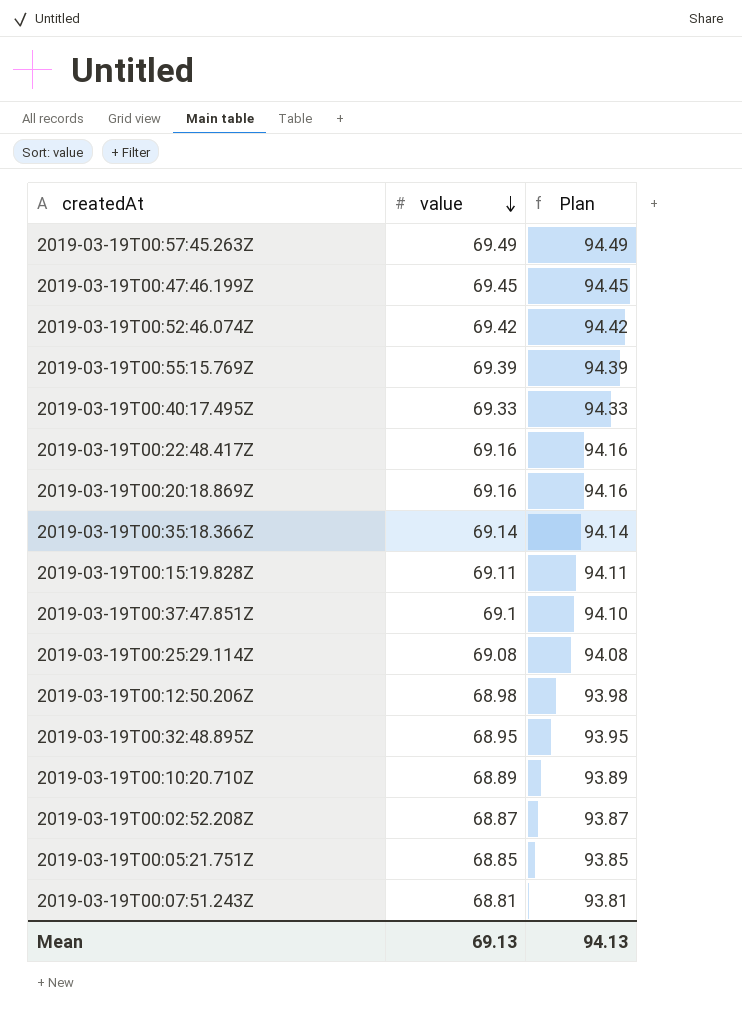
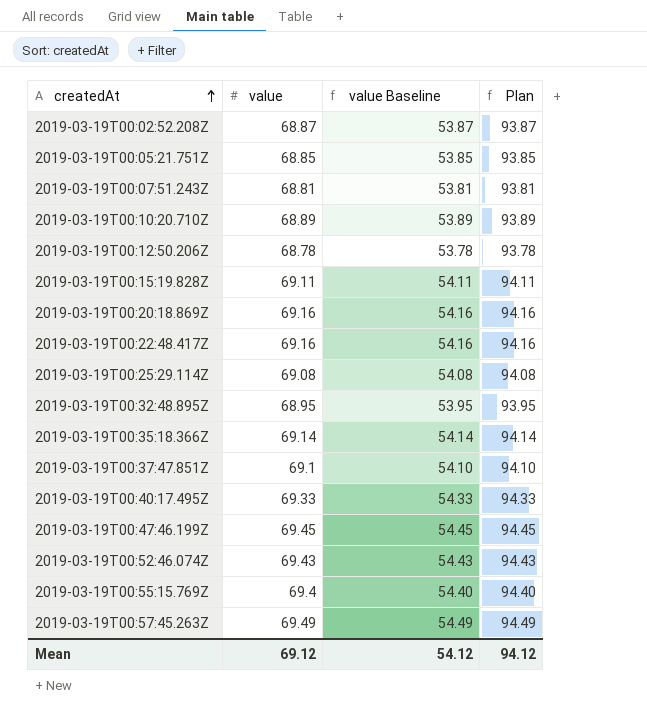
row order: value descending -> createdAt ascending
column value Baseline | formula: none -> [value] - 15
2019-03-19T00:12:50.206Z | value: 68.98 -> 68.78
2019-03-19T00:12:50.206Z | Plan: 93.98 -> 93.78
2019-03-19T00:52:46.074Z | value: 69.42 -> 69.43
2019-03-19T00:52:46.074Z | Plan: 94.42 -> 94.43
2019-03-19T00:55:15.769Z | value: 69.39 -> 69.4
2019-03-19T00:55:15.769Z | Plan: 94.39 -> 94.40
Mean | value: 69.13 -> 69.12
Mean | Plan: 94.13 -> 94.12

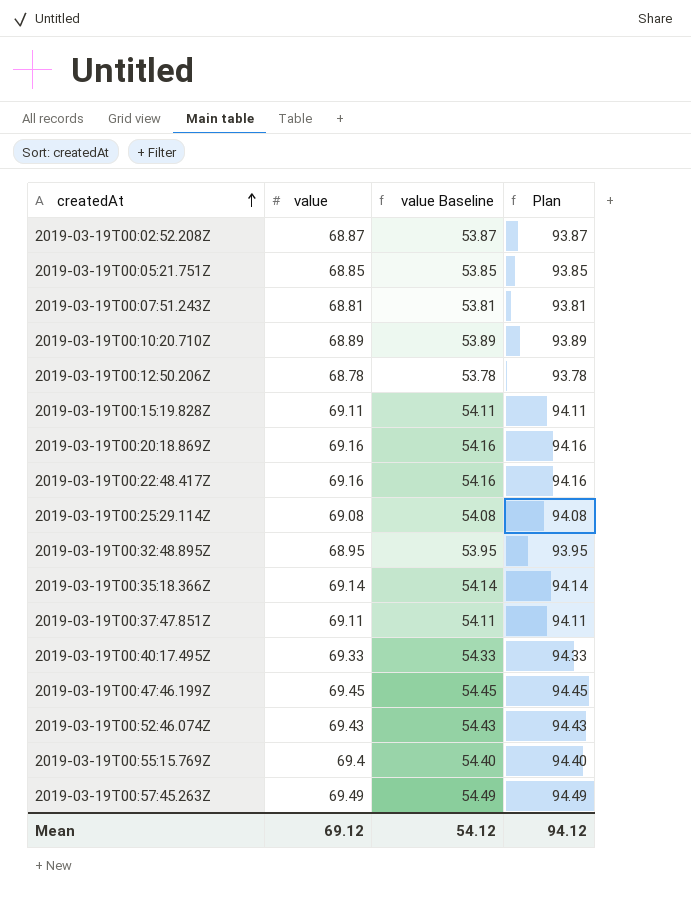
2019-03-19T00:37:47.851Z | value: 69.1 -> 69.11
2019-03-19T00:37:47.851Z | value Baseline: 54.10 -> 54.11
2019-03-19T00:37:47.851Z | Plan: 94.10 -> 94.11

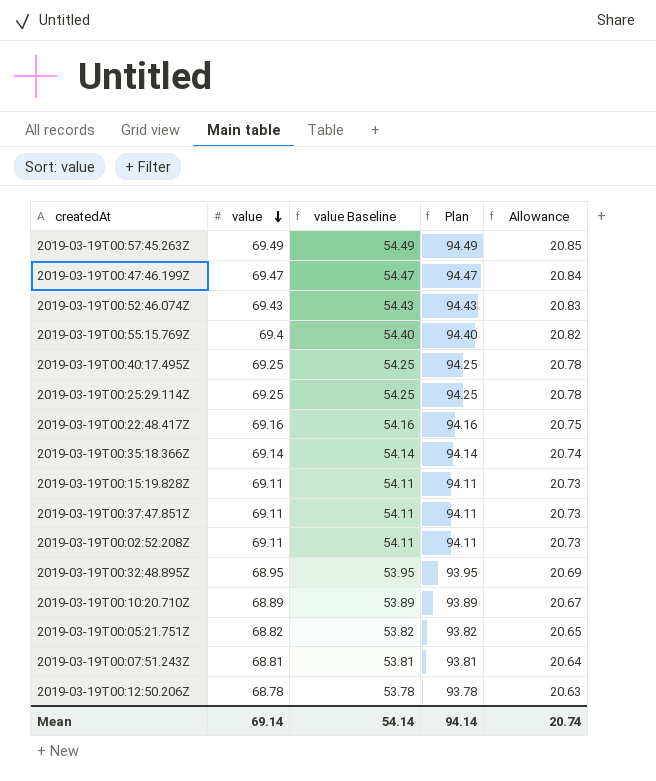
row order: createdAt ascending -> value descending
column Allowance | formula: none -> [value] * 0.3
row 2019-03-19T00:20:18.869Z: 69.16 | 54.16 | 94.16 -> none
2019-03-19T00:47:46.199Z | value: 69.45 -> 69.47
2019-03-19T00:47:46.199Z | value Baseline: 54.45 -> 54.47
2019-03-19T00:47:46.199Z | Plan: 94.45 -> 94.47
2019-03-19T00:40:17.495Z | value: 69.33 -> 69.25
2019-03-19T00:40:17.495Z | value Baseline: 54.33 -> 54.25
2019-03-19T00:40:17.495Z | Plan: 94.33 -> 94.25
2019-03-19T00:25:29.114Z | value: 69.08 -> 69.25
2019-03-19T00:25:29.114Z | value Baseline: 54.08 -> 54.25
2019-03-19T00:25:29.114Z | Plan: 94.08 -> 94.25
2019-03-19T00:02:52.208Z | value: 68.87 -> 69.11
2019-03-19T00:02:52.208Z | value Baseline: 53.87 -> 54.11
2019-03-19T00:02:52.208Z | Plan: 93.87 -> 94.11
2019-03-19T00:05:21.751Z | value: 68.85 -> 68.82
2019-03-19T00:05:21.751Z | value Baseline: 53.85 -> 53.82
2019-03-19T00:05:21.751Z | Plan: 93.85 -> 93.82
Mean | value: 69.12 -> 69.14
Mean | value Baseline: 54.12 -> 54.14
Mean | Plan: 94.12 -> 94.14

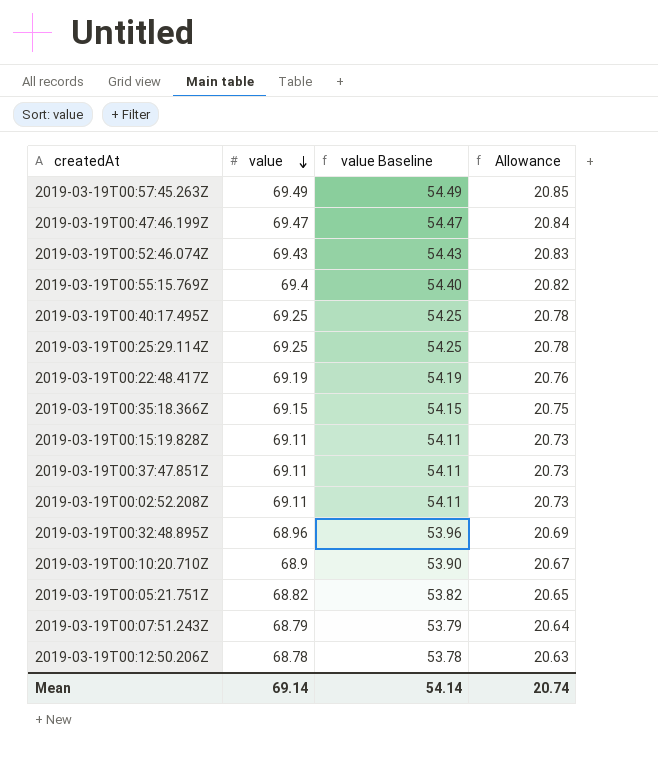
column Plan | formula: [value] + 25 -> none
2019-03-19T00:22:48.417Z | value: 69.16 -> 69.19
2019-03-19T00:22:48.417Z | value Baseline: 54.16 -> 54.19
2019-03-19T00:22:48.417Z | Allowance: 20.75 -> 20.76
2019-03-19T00:35:18.366Z | value: 69.14 -> 69.15
2019-03-19T00:35:18.366Z | value Baseline: 54.14 -> 54.15
2019-03-19T00:35:18.366Z | Allowance: 20.74 -> 20.75
2019-03-19T00:32:48.895Z | value: 68.95 -> 68.96
2019-03-19T00:32:48.895Z | value Baseline: 53.95 -> 53.96
2019-03-19T00:10:20.710Z | value: 68.89 -> 68.9
2019-03-19T00:10:20.710Z | value Baseline: 53.89 -> 53.90
2019-03-19T00:07:51.243Z | value: 68.81 -> 68.79
2019-03-19T00:07:51.243Z | value Baseline: 53.81 -> 53.79

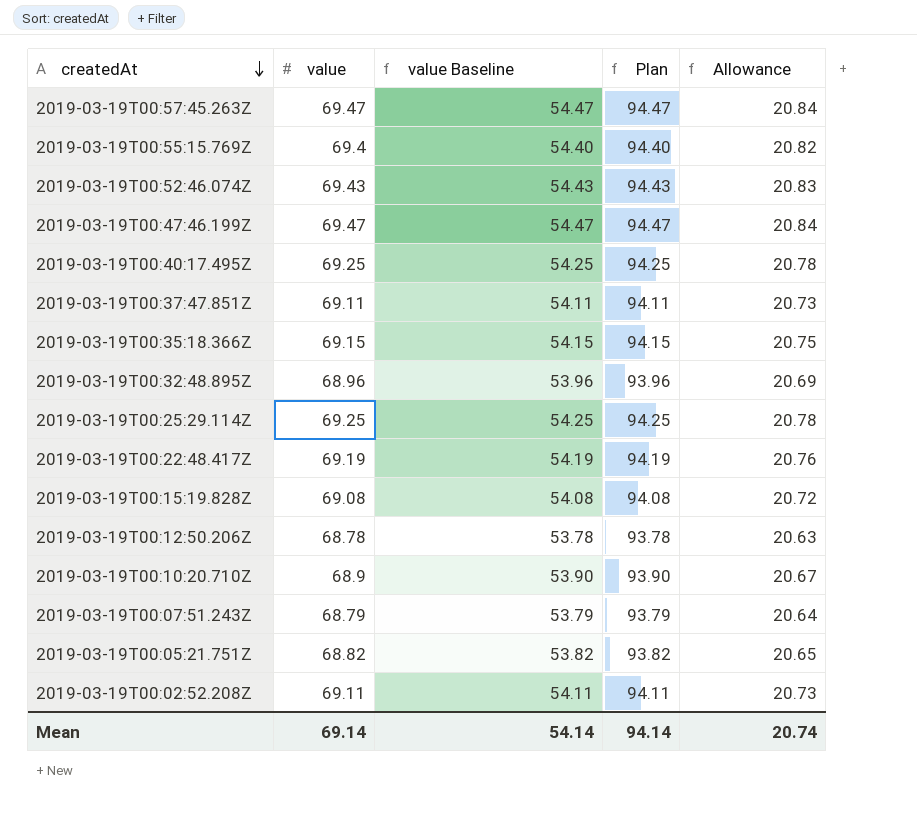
row order: value descending -> createdAt descending
column Plan | formula: none -> [value] + 25
2019-03-19T00:57:45.263Z | value: 69.49 -> 69.47
2019-03-19T00:57:45.263Z | value Baseline: 54.49 -> 54.47
2019-03-19T00:57:45.263Z | Allowance: 20.85 -> 20.84
2019-03-19T00:15:19.828Z | value: 69.11 -> 69.08
2019-03-19T00:15:19.828Z | value Baseline: 54.11 -> 54.08
2019-03-19T00:15:19.828Z | Allowance: 20.73 -> 20.72

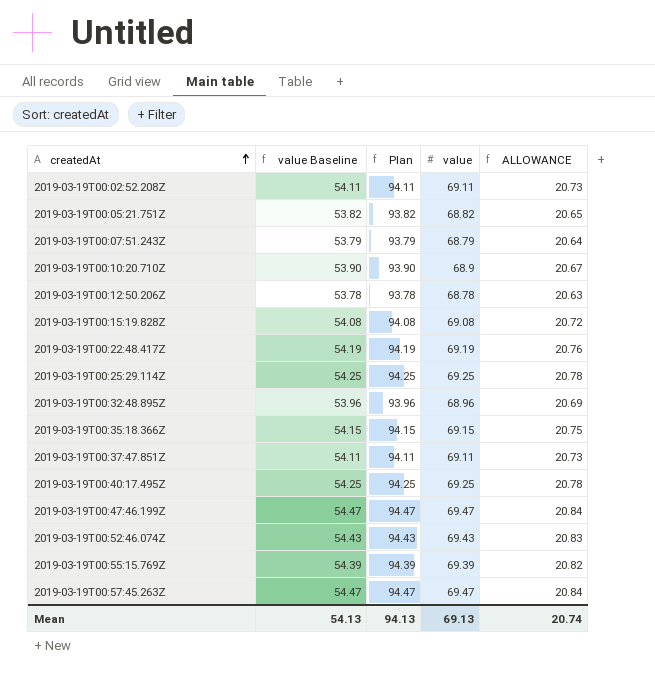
row order: createdAt descending -> createdAt ascending
column value | position: 2 -> 4
column name: Allowance -> ALLOWANCE
2019-03-19T00:55:15.769Z | value Baseline: 54.40 -> 54.39
2019-03-19T00:55:15.769Z | Plan: 94.40 -> 94.39
2019-03-19T00:55:15.769Z | value: 69.4 -> 69.39
Mean | value Baseline: 54.14 -> 54.13
Mean | Plan: 94.14 -> 94.13
Mean | value: 69.14 -> 69.13

